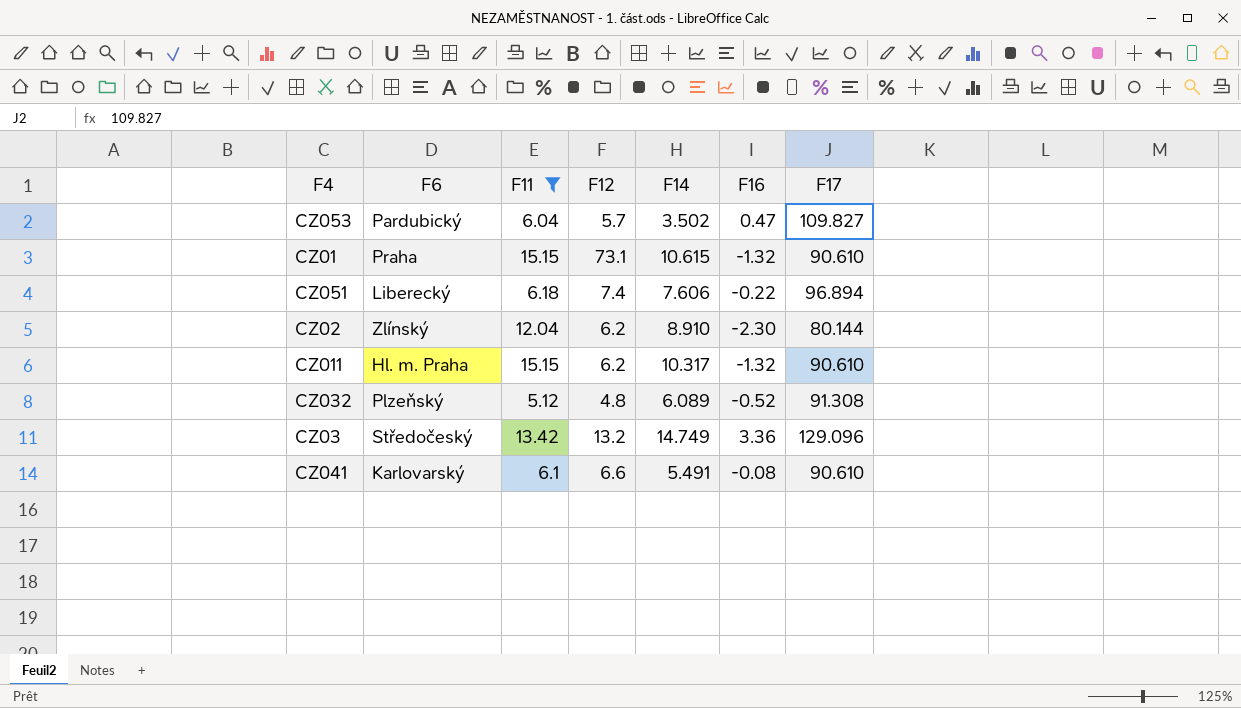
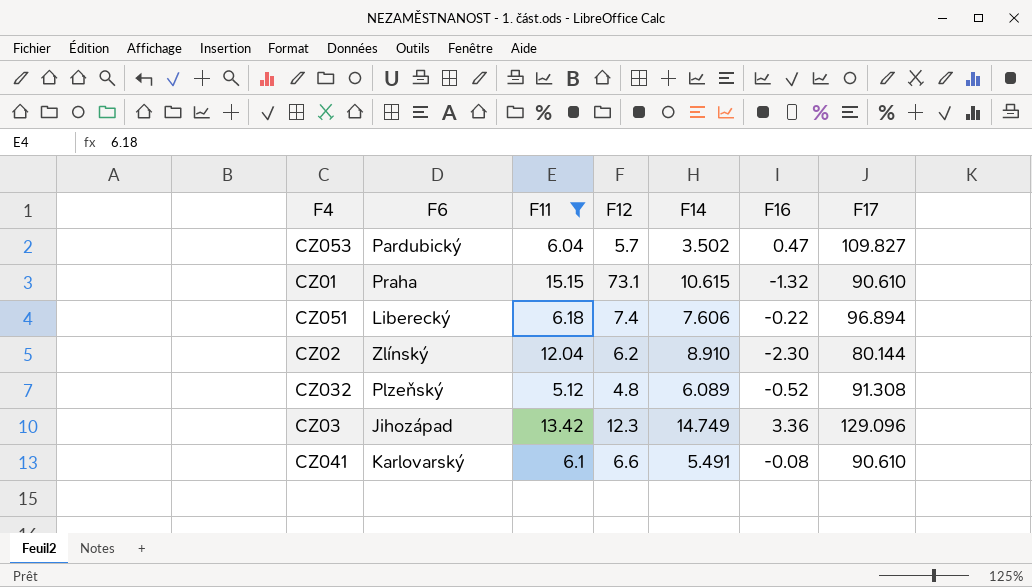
row CZ011: Hl. m. Praha | 15.15 | 6.2 | 10.317 | -1.32 | 90.610 -> none
CZ03 | F6: Středočeský -> Jihozápad
CZ03 | F12: 13.2 -> 12.3

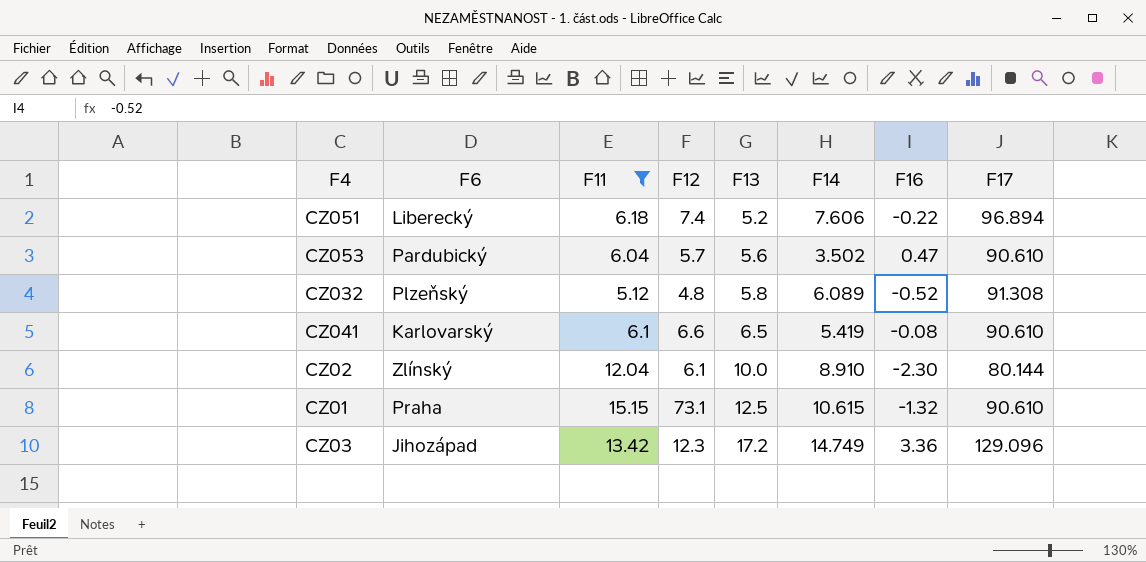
row order: none -> F13 ascending
column F13 | position: none -> 5
CZ053 | F17: 109.827 -> 90.610
CZ041 | F14: 5.491 -> 5.419
CZ02 | F12: 6.2 -> 6.1

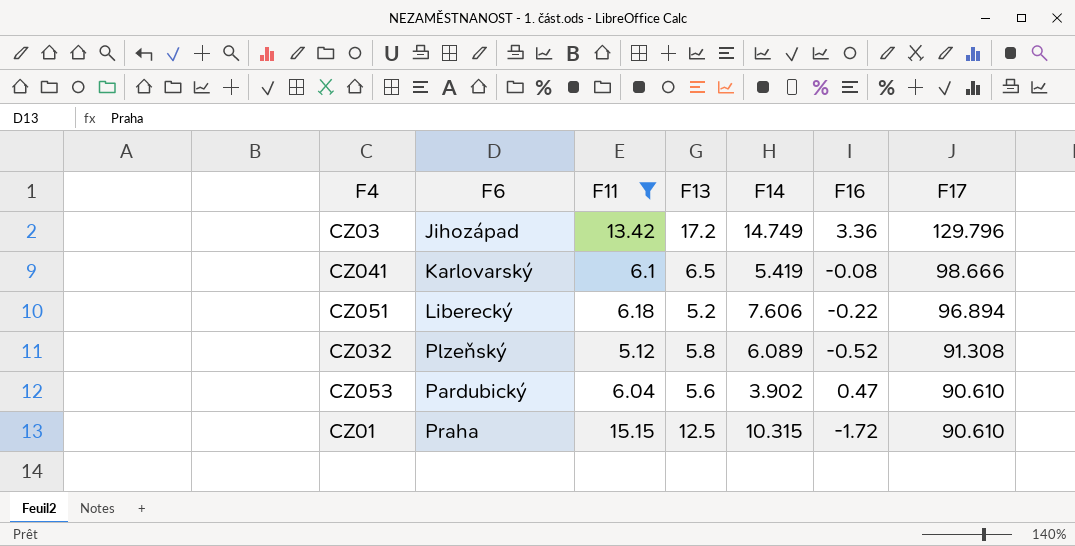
row order: F13 ascending -> F17 descending
column F12 | position: 4 -> none
row CZ02: Zlínský | 12.04 | 6.1 | 10.0 | 8.910 | -2.30 | 80.144 -> none
CZ03 | F17: 129.096 -> 129.796
CZ041 | F17: 90.610 -> 98.666
CZ053 | F14: 3.502 -> 3.902
CZ01 | F14: 10.615 -> 10.315
CZ01 | F16: -1.32 -> -1.72

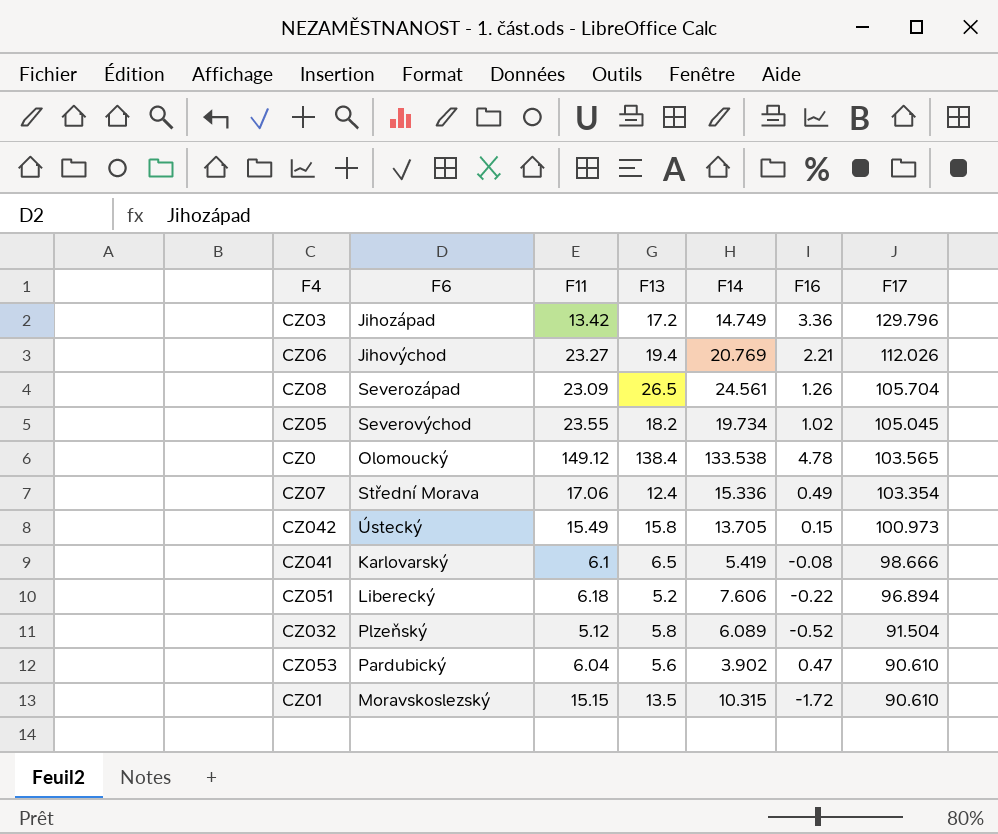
filter: F11 <= 15.15 -> none
CZ032 | F17: 91.308 -> 91.504
CZ01 | F6: Praha -> Moravskoslezský
CZ01 | F13: 12.5 -> 13.5

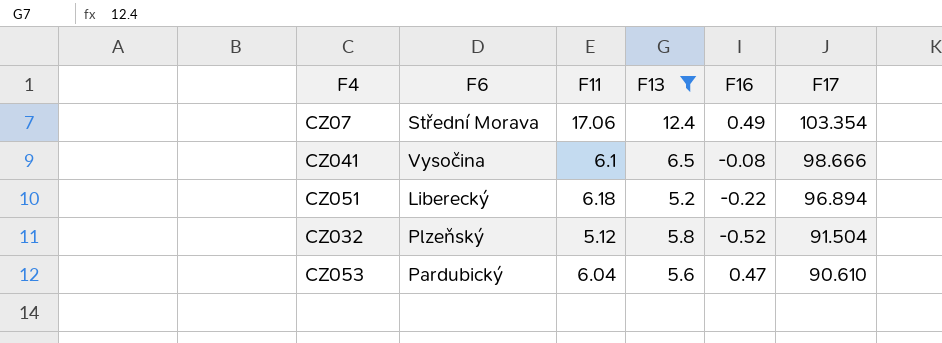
filter: none -> F13 <= 12.4
column F14 | position: 5 -> none
CZ041 | F6: Karlovarský -> Vysočina

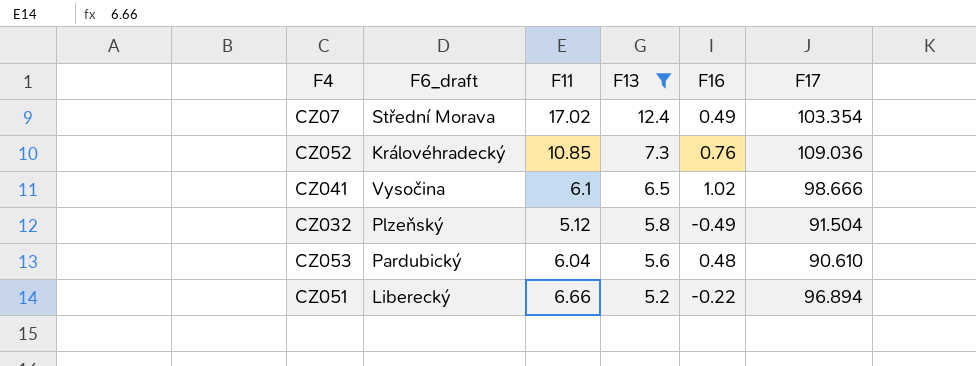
row order: F17 descending -> F13 descending
column name: F6 -> F6_draft
CZ07 | F11: 17.06 -> 17.02
row CZ052: none -> Královéhradecký | 10.85 | 7.3 | 0.76 | 109.036
CZ041 | F16: -0.08 -> 1.02
CZ032 | F16: -0.52 -> -0.49
CZ053 | F16: 0.47 -> 0.48
CZ051 | F11: 6.18 -> 6.66

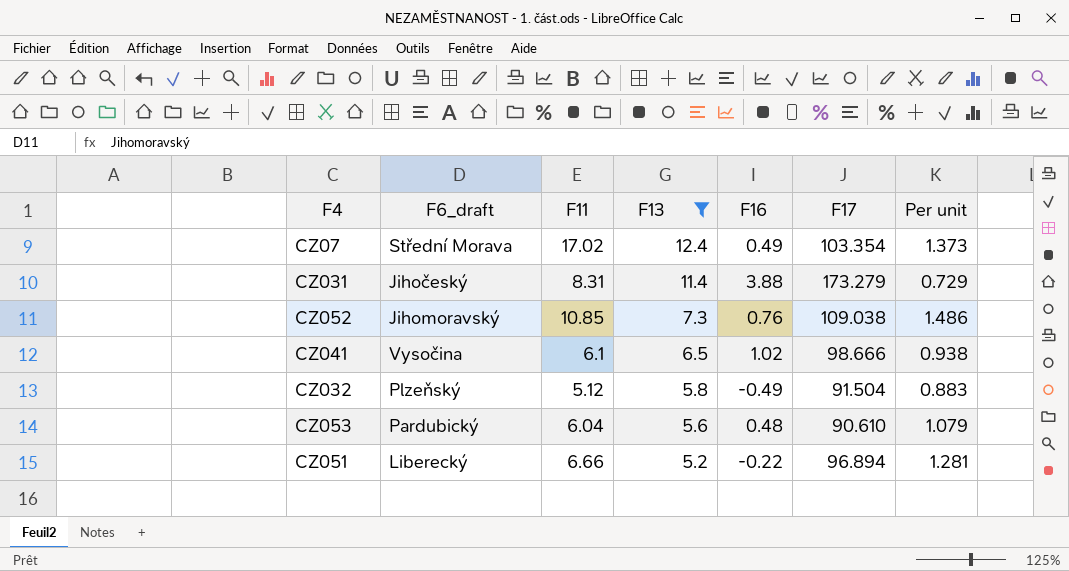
column Per unit | formula: none -> [F11] / [F13]
row CZ031: none -> Jihočeský | 8.31 | 11.4 | 3.88 | 173.279 | 0.729
CZ052 | F6_draft: Královéhradecký -> Jihomoravský
CZ052 | F17: 109.036 -> 109.038

